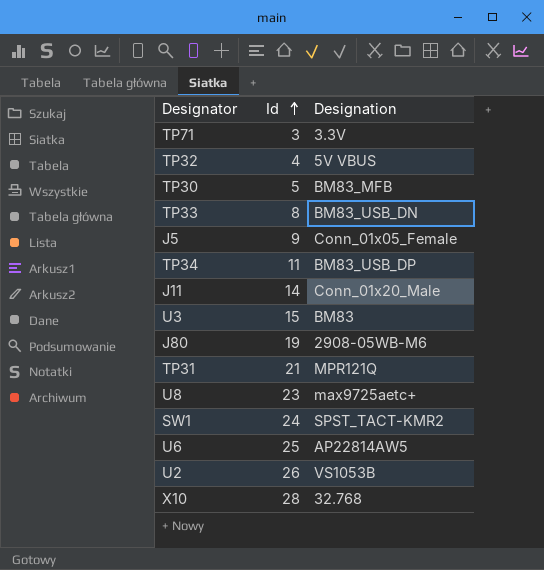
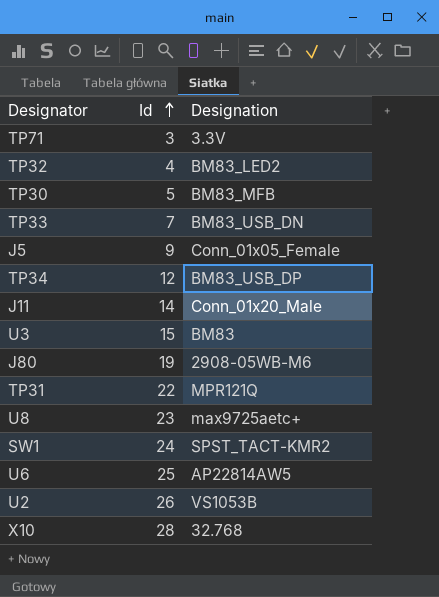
TP32 | Designation: 5V VBUS -> BM83_LED2
TP33 | Id: 8 -> 7
TP34 | Id: 11 -> 12
TP31 | Id: 21 -> 22

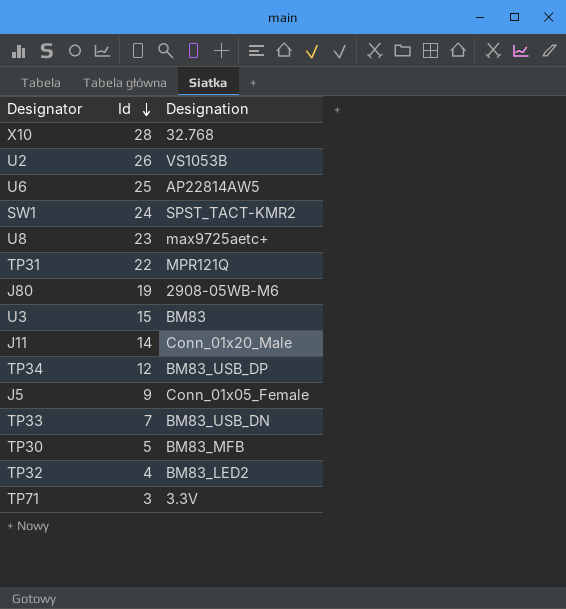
row order: Id ascending -> Id descending

